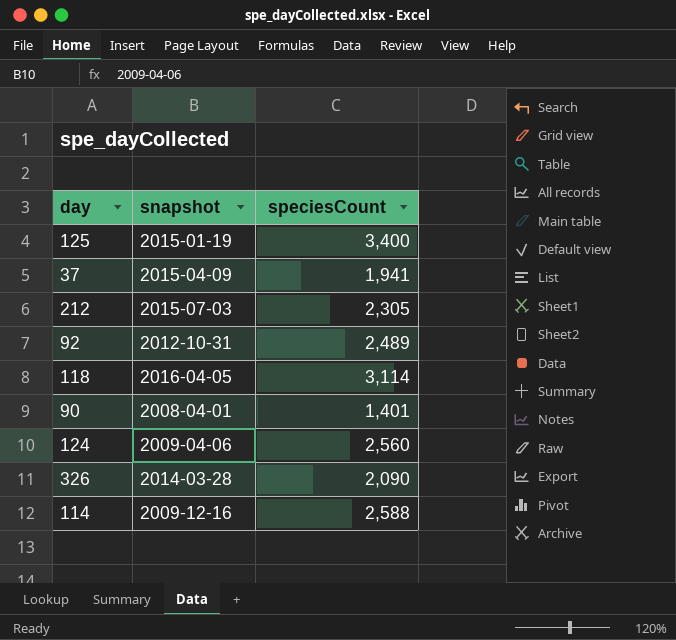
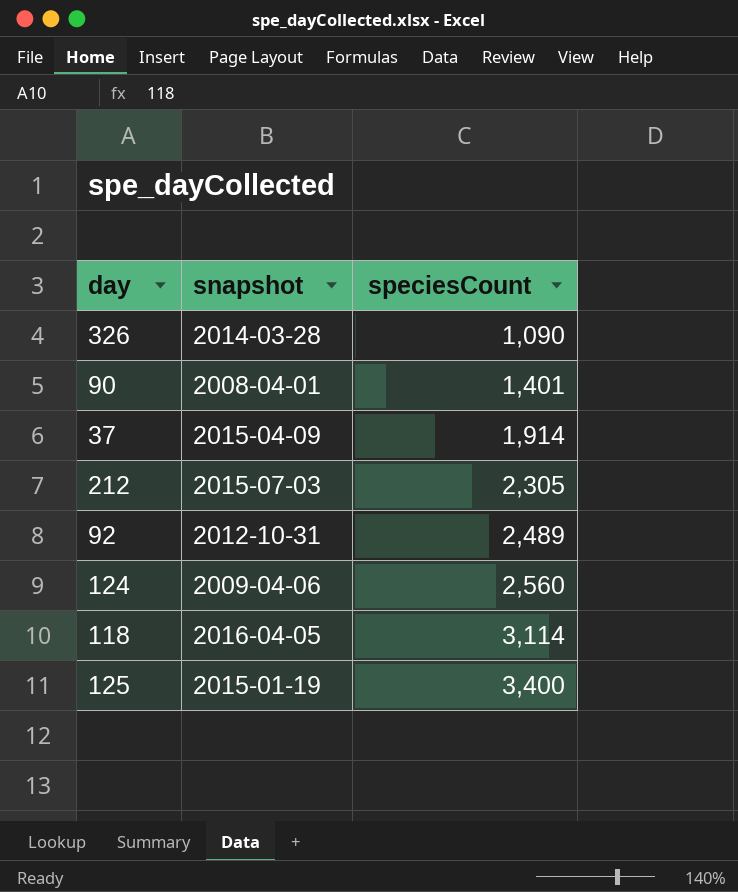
row order: none -> speciesCount ascending
row 114: 2009-12-16 | 2,588 -> none
326 | speciesCount: 2,090 -> 1,090
37 | speciesCount: 1,941 -> 1,914

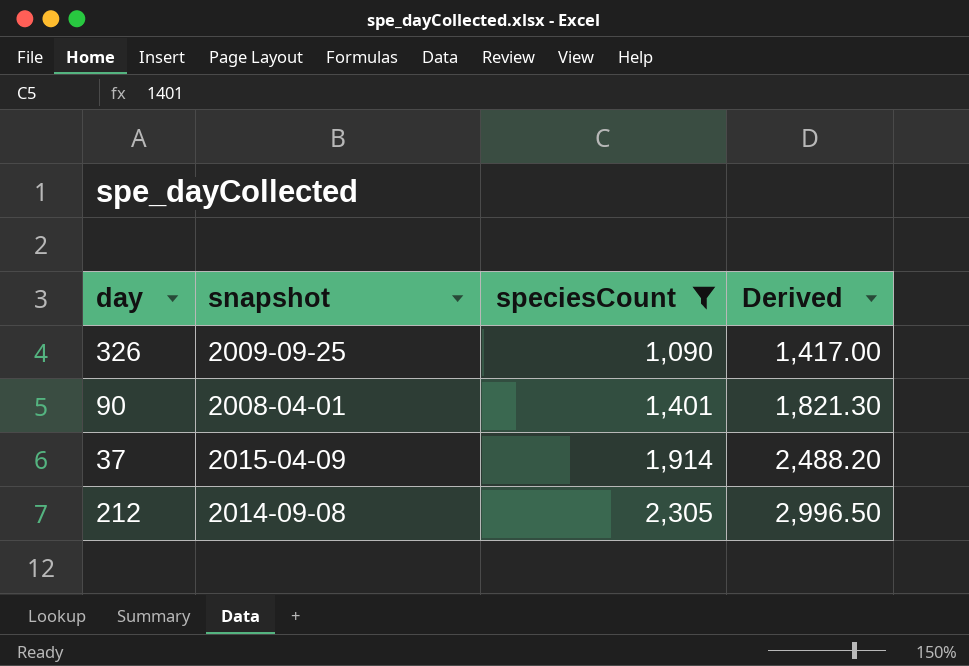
filter: none -> speciesCount <= 2,305
column Derived | formula: none -> [speciesCount] * 1.3
326 | snapshot: 2014-03-28 -> 2009-09-25
212 | snapshot: 2015-07-03 -> 2014-09-08

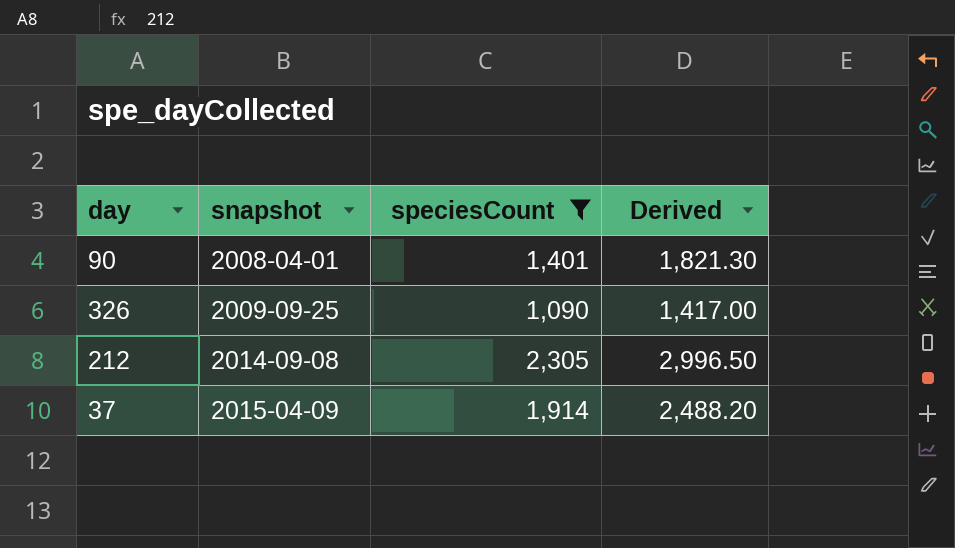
row order: speciesCount ascending -> snapshot ascending

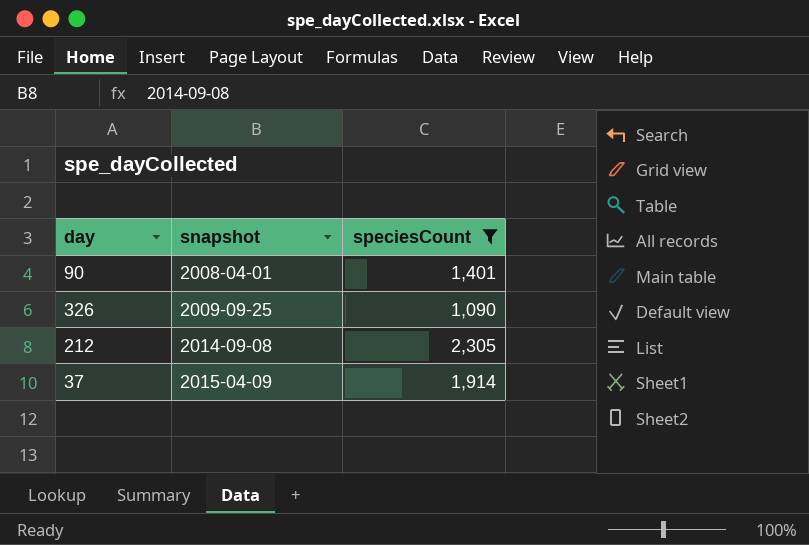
column Derived | formula: [speciesCount] * 1.3 -> none

